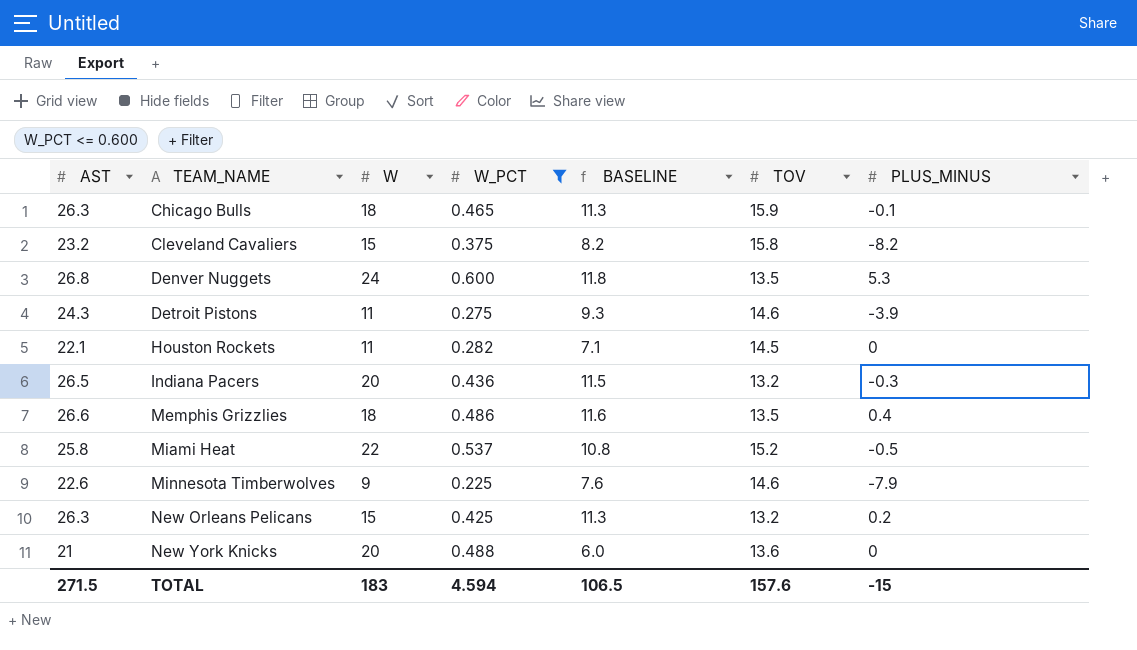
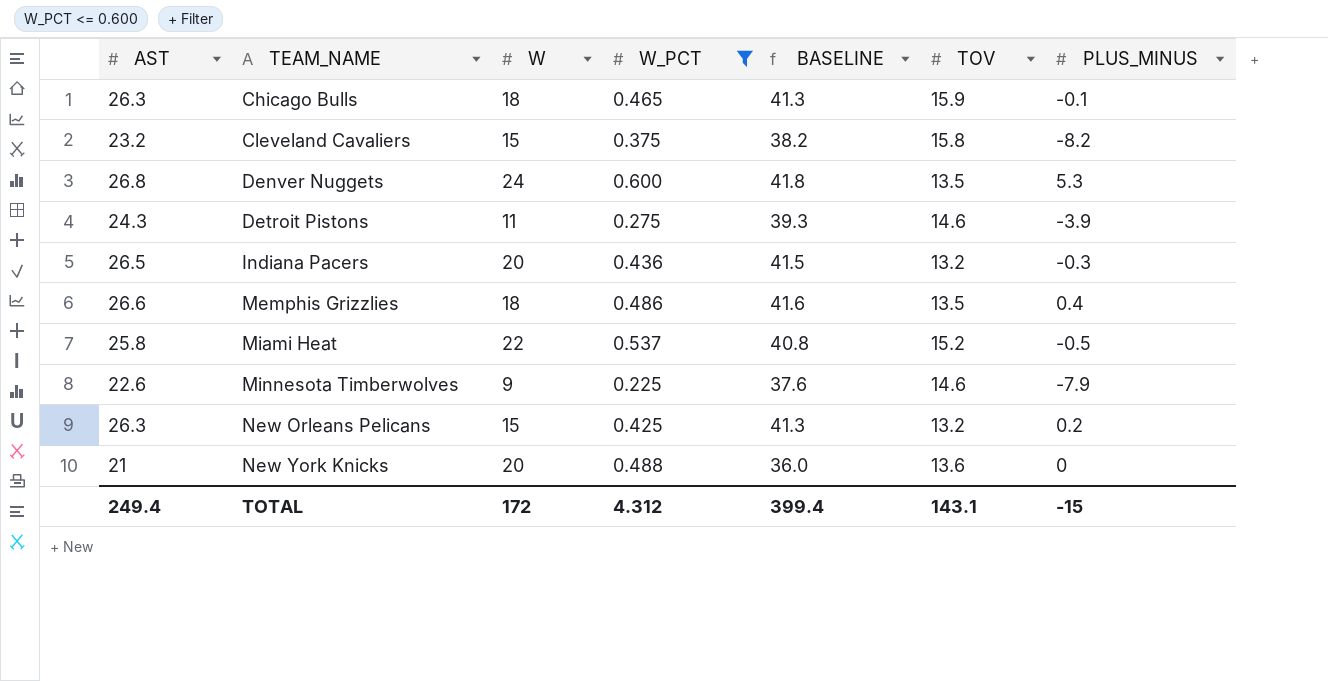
column BASELINE | formula: [AST] - 15 -> [AST] + 15
row Houston Rockets: 22.1 | 11 | 0.282 | 7.1 | 14.5 | 0 -> none
TOTAL | AST: 271.5 -> 249.4
TOTAL | W: 183 -> 172
TOTAL | W_PCT: 4.594 -> 4.312
TOTAL | BASELINE: 106.5 -> 399.4
TOTAL | TOV: 157.6 -> 143.1

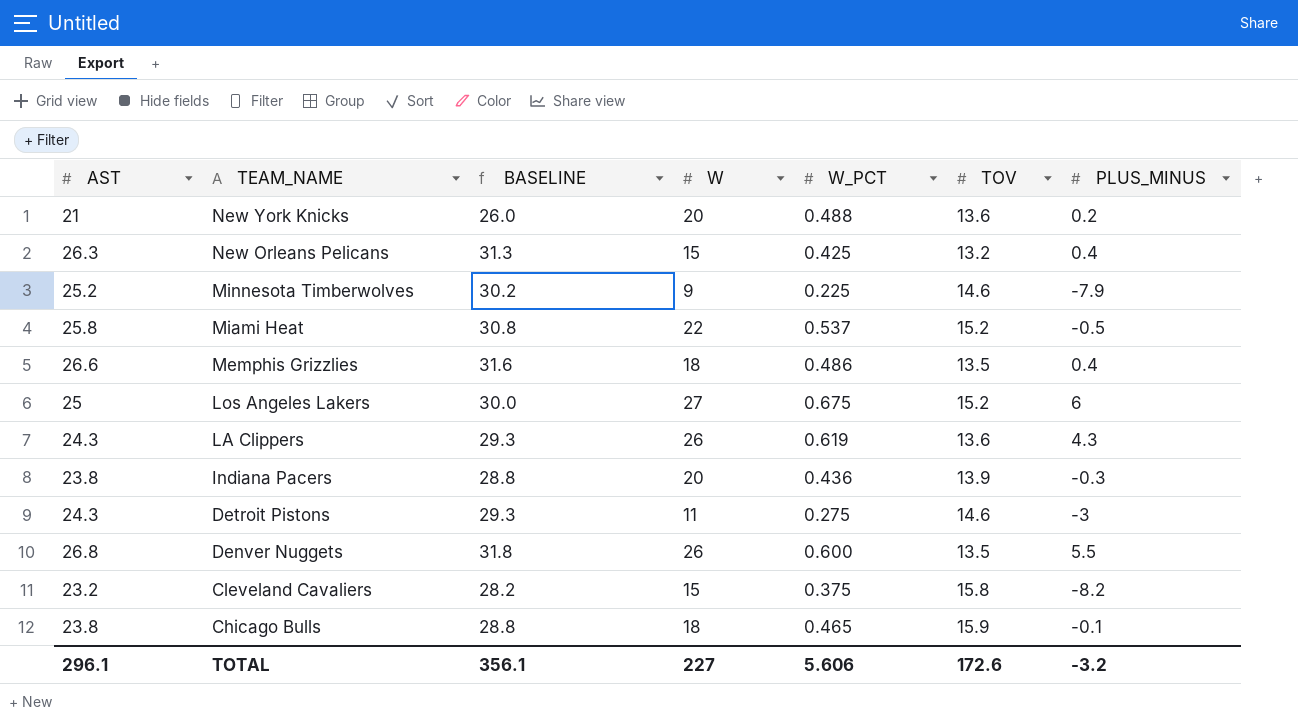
filter: W_PCT <= 0.600 -> none
row order: TEAM_NAME ascending -> TEAM_NAME descending
column BASELINE | formula: [AST] + 15 -> [AST] + 5
column BASELINE | position: 5 -> 3
New York Knicks | PLUS_MINUS: 0 -> 0.2
New Orleans Pelicans | PLUS_MINUS: 0.2 -> 0.4
Minnesota Timberwolves | AST: 22.6 -> 25.2
Indiana Pacers | AST: 26.5 -> 23.8
Indiana Pacers | TOV: 13.2 -> 13.9
Detroit Pistons | PLUS_MINUS: -3.9 -> -3
Denver Nuggets | W: 24 -> 26
Denver Nuggets | PLUS_MINUS: 5.3 -> 5.5
Chicago Bulls | AST: 26.3 -> 23.8
TOTAL | AST: 249.4 -> 296.1
TOTAL | BASELINE: 399.4 -> 356.1
TOTAL | W: 172 -> 227
TOTAL | W_PCT: 4.312 -> 5.606
TOTAL | TOV: 143.1 -> 172.6
TOTAL | PLUS_MINUS: -15 -> -3.2

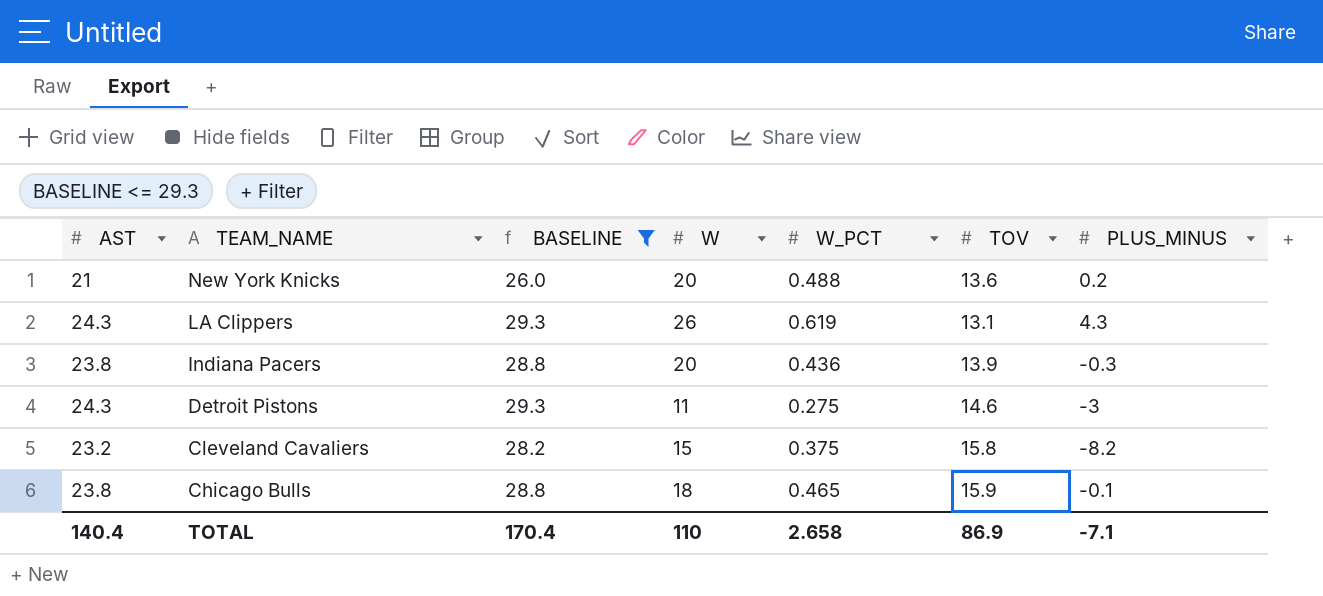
filter: none -> BASELINE <= 29.3
LA Clippers | TOV: 13.6 -> 13.1
TOTAL | AST: 296.1 -> 140.4
TOTAL | BASELINE: 356.1 -> 170.4
TOTAL | W: 227 -> 110
TOTAL | W_PCT: 5.606 -> 2.658
TOTAL | TOV: 172.6 -> 86.9
TOTAL | PLUS_MINUS: -3.2 -> -7.1

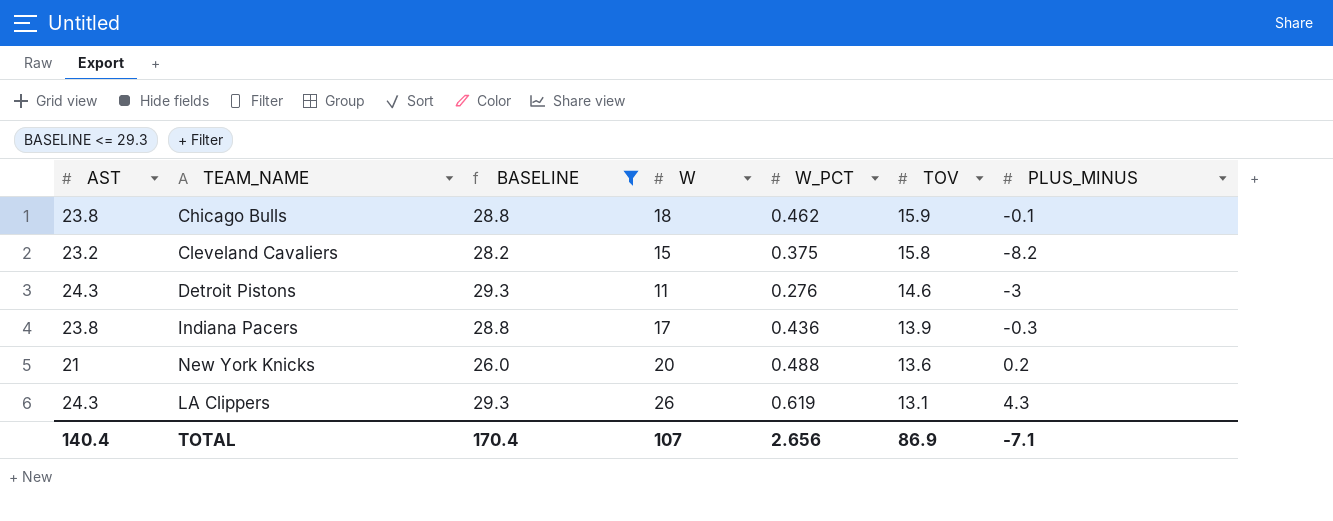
row order: TEAM_NAME descending -> TOV descending
Chicago Bulls | W_PCT: 0.465 -> 0.462
Detroit Pistons | W_PCT: 0.275 -> 0.276
Indiana Pacers | W: 20 -> 17
TOTAL | W: 110 -> 107
TOTAL | W_PCT: 2.658 -> 2.656

